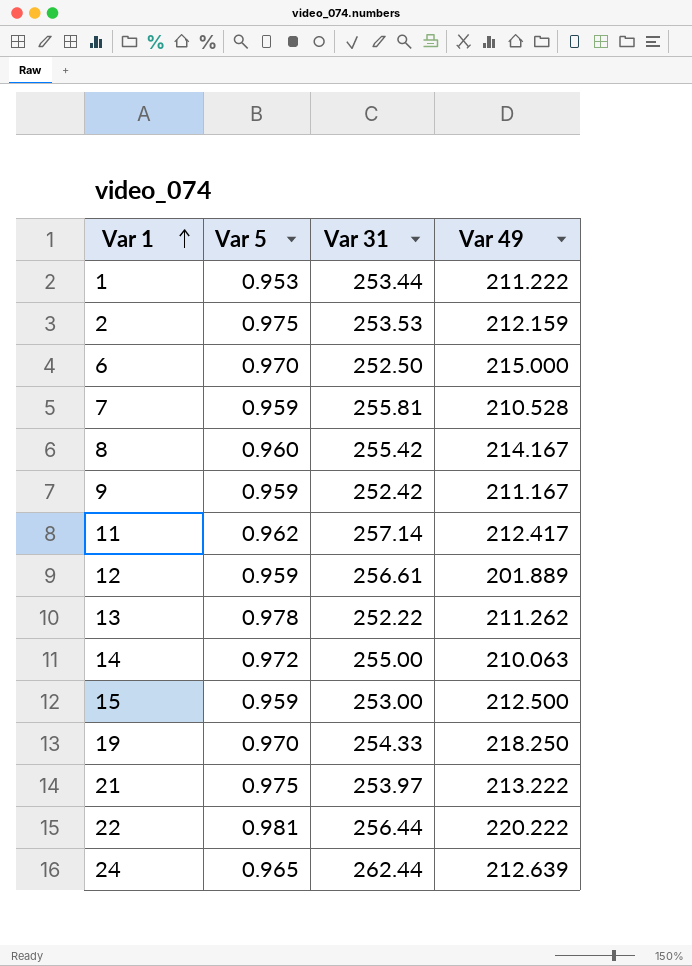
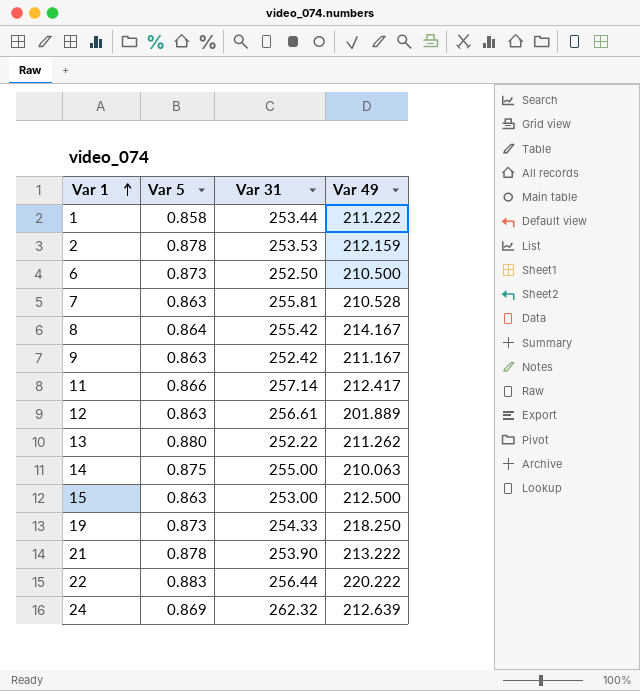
1 | Var 5: 0.953 -> 0.858
2 | Var 5: 0.975 -> 0.878
6 | Var 5: 0.970 -> 0.873
6 | Var 49: 215.000 -> 210.500
7 | Var 5: 0.959 -> 0.863
8 | Var 5: 0.960 -> 0.864
9 | Var 5: 0.959 -> 0.863
11 | Var 5: 0.962 -> 0.866
12 | Var 5: 0.959 -> 0.863
13 | Var 5: 0.978 -> 0.880
14 | Var 5: 0.972 -> 0.875
15 | Var 5: 0.959 -> 0.863
19 | Var 5: 0.970 -> 0.873
21 | Var 5: 0.975 -> 0.878
21 | Var 31: 253.97 -> 253.90
22 | Var 5: 0.981 -> 0.883
24 | Var 5: 0.965 -> 0.869
24 | Var 31: 262.44 -> 262.32

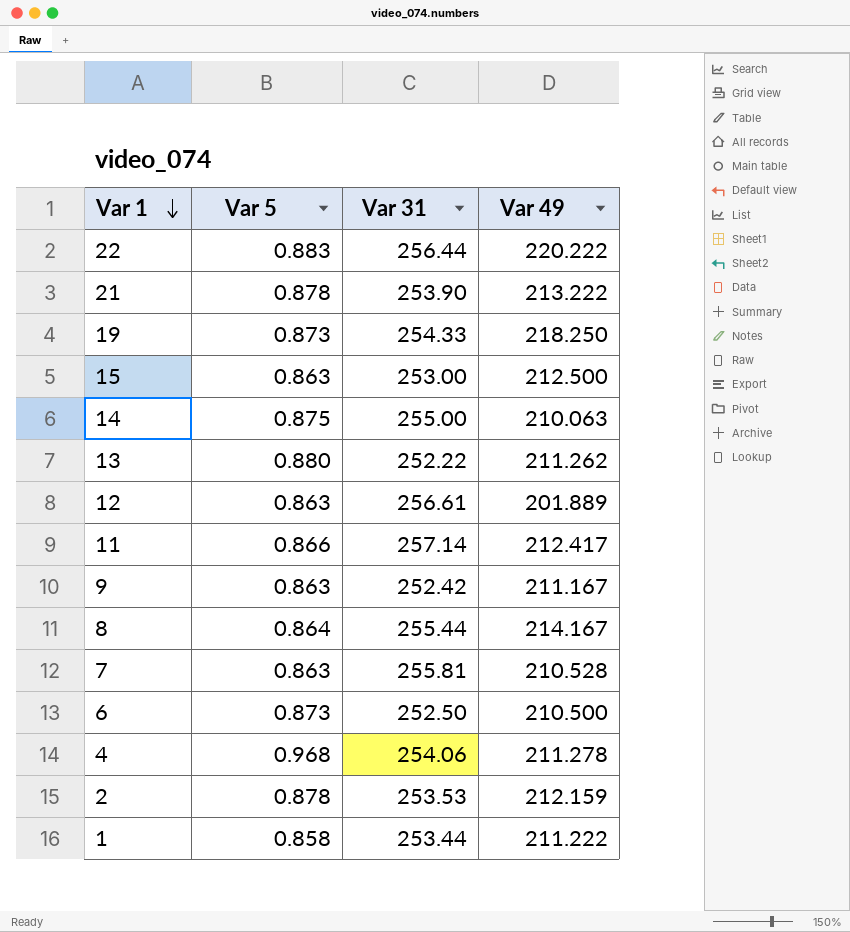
row order: Var 1 ascending -> Var 1 descending
row 24: 0.869 | 262.32 | 212.639 -> none
8 | Var 31: 255.42 -> 255.44
row 4: none -> 0.968 | 254.06 | 211.278

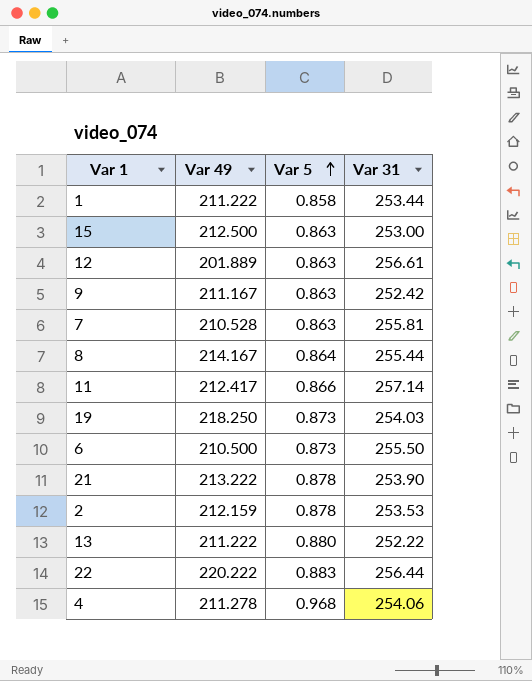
row order: Var 1 descending -> Var 5 ascending
column Var 49 | position: 4 -> 2
row 14: 0.875 | 255.00 | 210.063 -> none
19 | Var 31: 254.33 -> 254.03
6 | Var 31: 252.50 -> 255.50
13 | Var 49: 211.262 -> 211.222

